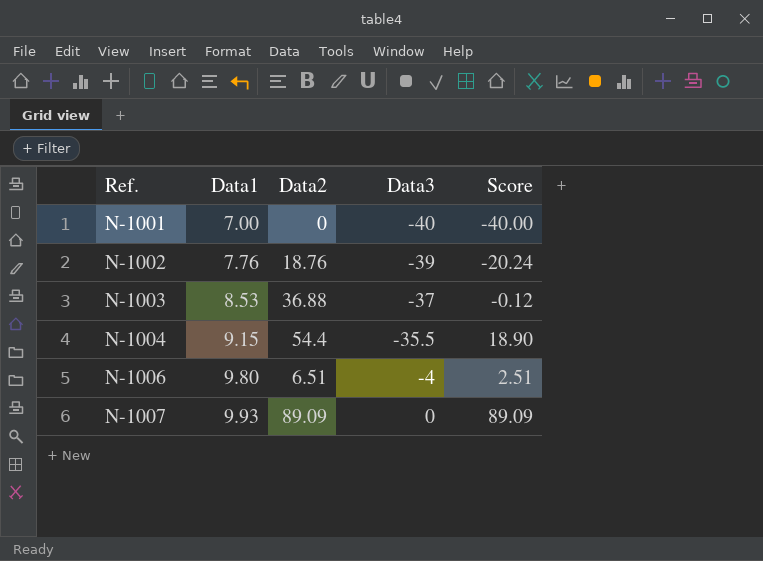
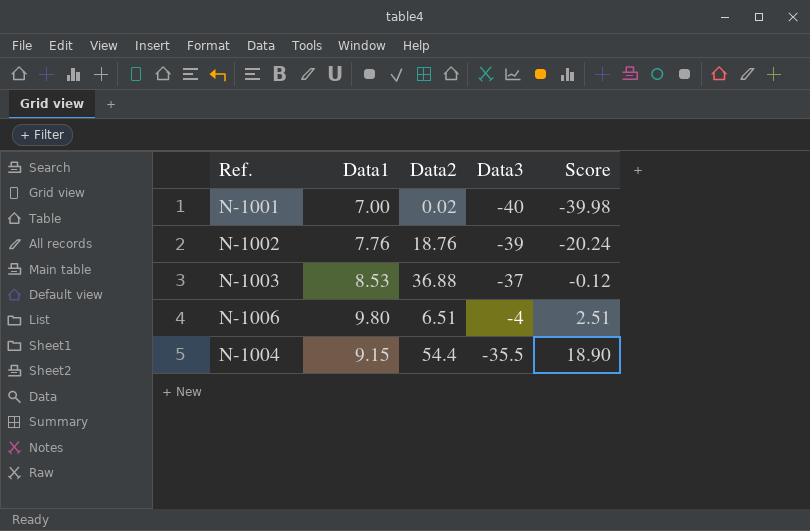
row order: Ref. ascending -> Score ascending
row N-1007: 9.93 | 89.09 | 0 | 89.09 -> none
N-1001 | Data2: 0 -> 0.02
N-1001 | Score: -40.00 -> -39.98

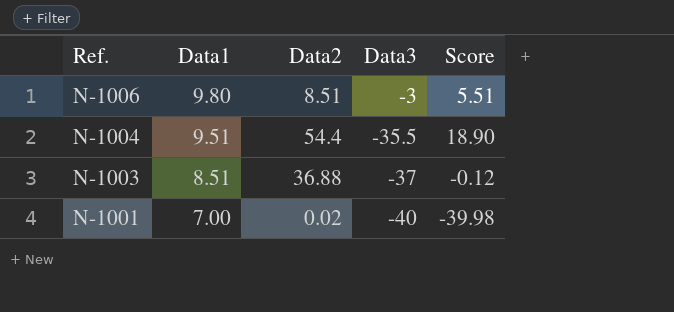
row order: Score ascending -> Ref. descending
row N-1002: 7.76 | 18.76 | -39 | -20.24 -> none
N-1006 | Data2: 6.51 -> 8.51
N-1006 | Data3: -4 -> -3
N-1006 | Score: 2.51 -> 5.51
N-1004 | Data1: 9.15 -> 9.51
N-1003 | Data1: 8.53 -> 8.51

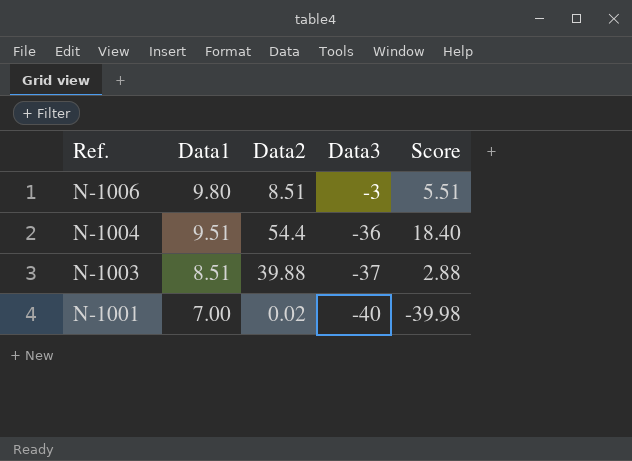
N-1004 | Data3: -35.5 -> -36
N-1004 | Score: 18.90 -> 18.40
N-1003 | Data2: 36.88 -> 39.88
N-1003 | Score: -0.12 -> 2.88

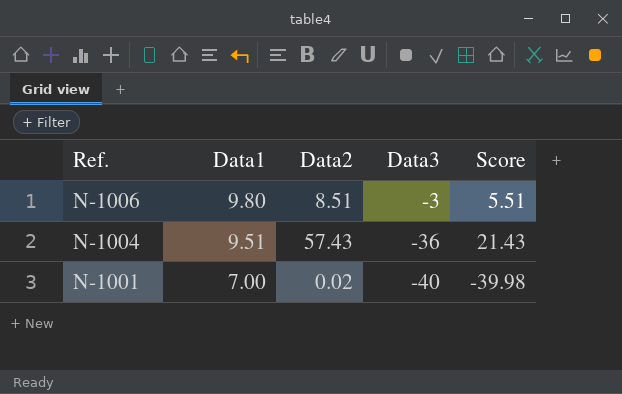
row N-1003: 8.51 | 39.88 | -37 | 2.88 -> none
N-1004 | Data2: 54.4 -> 57.43
N-1004 | Score: 18.40 -> 21.43

